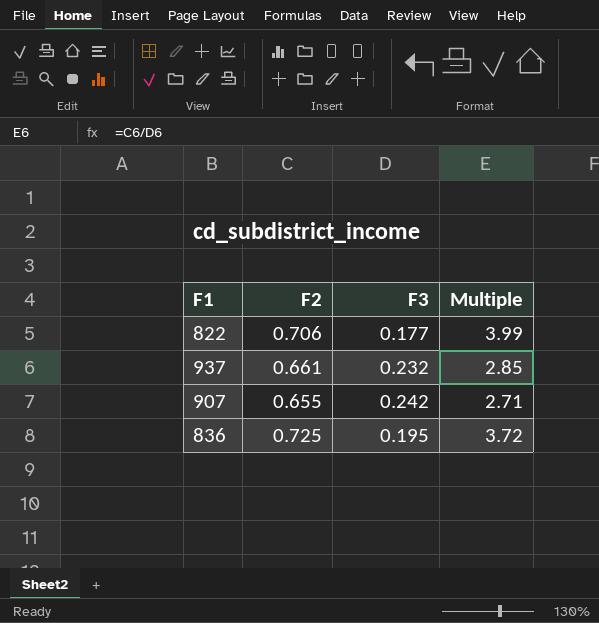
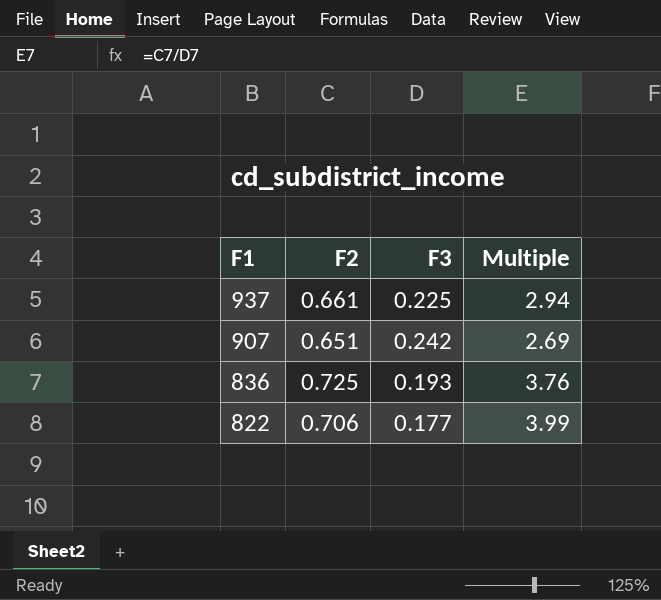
row order: none -> F1 descending
937 | F3: 0.232 -> 0.225
937 | Multiple: 2.85 -> 2.94
907 | F2: 0.655 -> 0.651
907 | Multiple: 2.71 -> 2.69
836 | F3: 0.195 -> 0.193
836 | Multiple: 3.72 -> 3.76

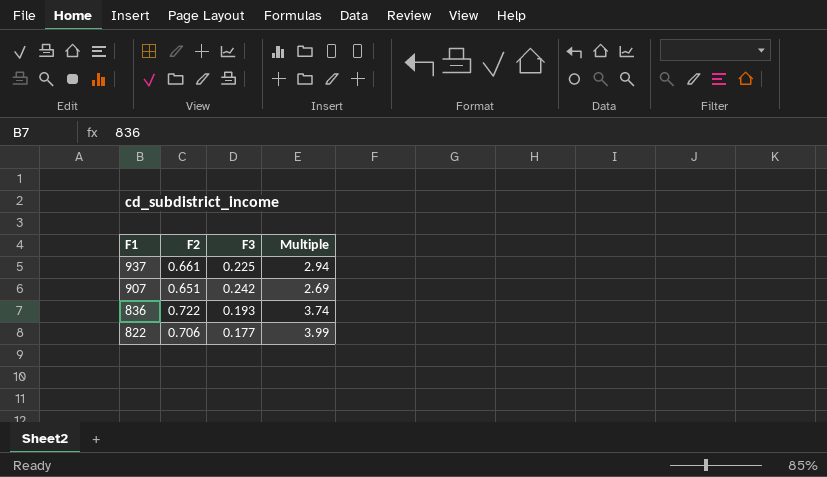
836 | F2: 0.725 -> 0.722
836 | Multiple: 3.76 -> 3.74

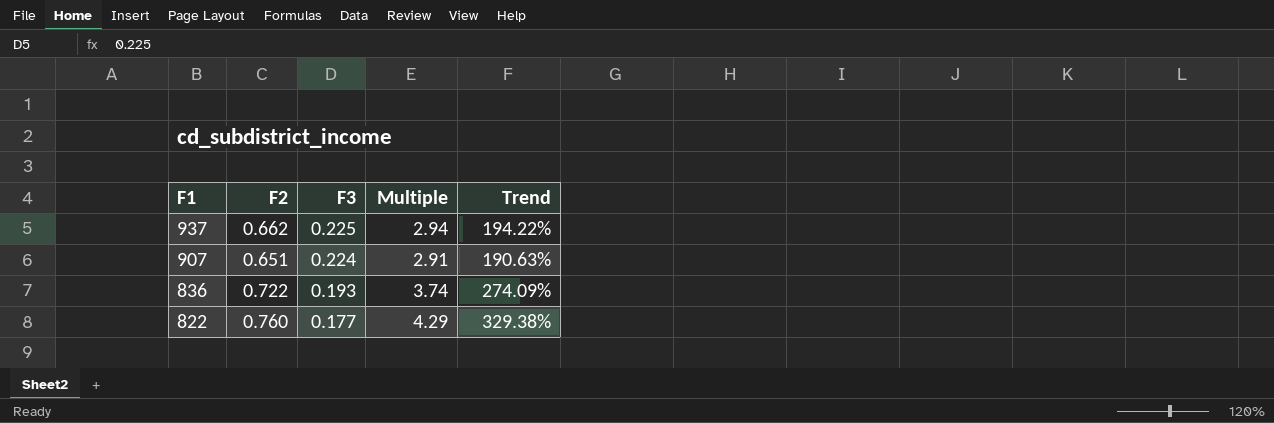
column Trend | formula: none -> ([F2] - [F3]) / [F3]
937 | F2: 0.661 -> 0.662
907 | F3: 0.242 -> 0.224
907 | Multiple: 2.69 -> 2.91
822 | F2: 0.706 -> 0.760
822 | Multiple: 3.99 -> 4.29

